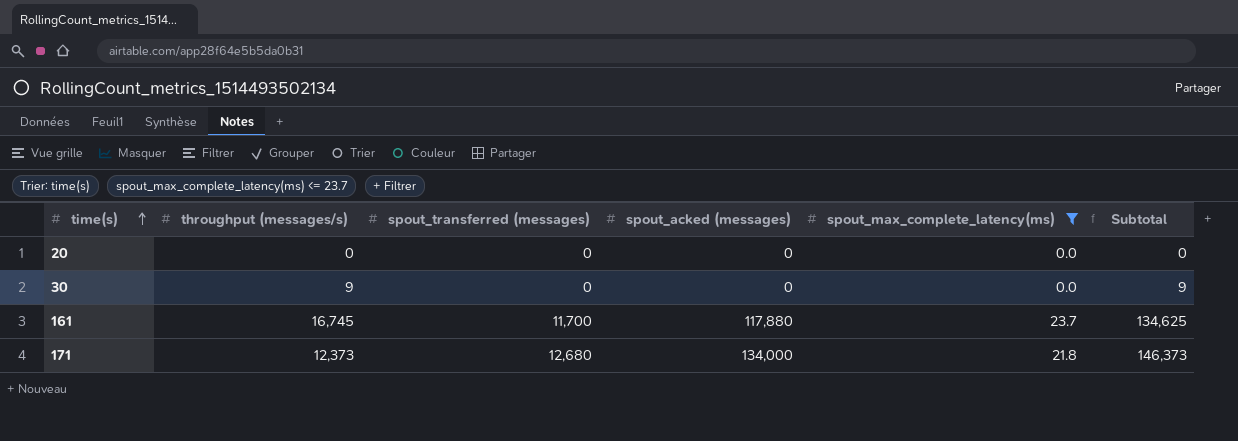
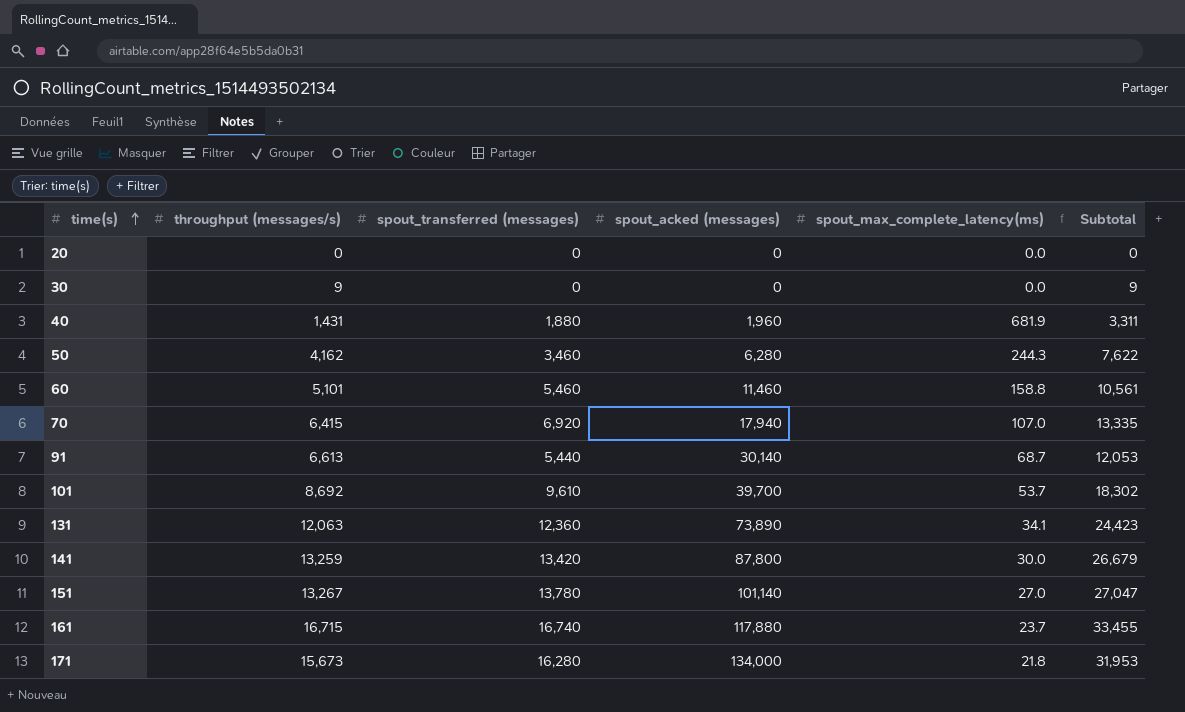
filter: spout_max_complete_latency(ms) <= 23.7 -> none
column Subtotal | formula: [throughput (messages/s)] + [spout_acked (messages)] -> [throughput (messages/s)] + [spout_transferred (messages)]
161 | throughput (messages/s): 16,745 -> 16,715
161 | spout_transferred (messages): 11,700 -> 16,740
171 | throughput (messages/s): 12,373 -> 15,673
171 | spout_transferred (messages): 12,680 -> 16,280

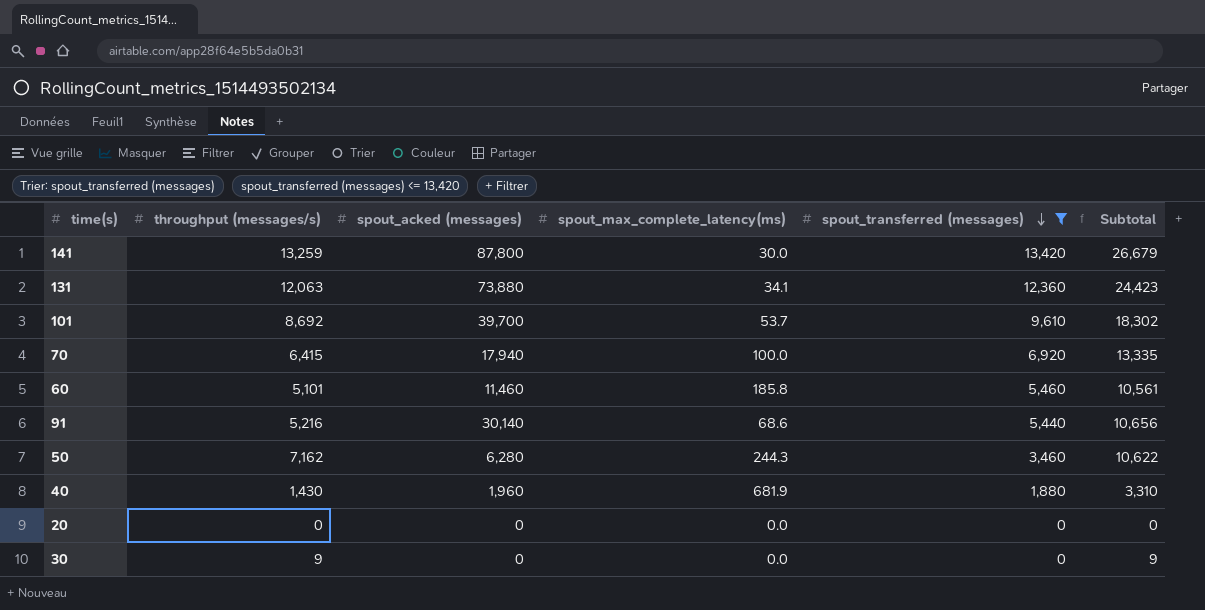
filter: none -> spout_transferred (messages) <= 13,420
row order: time(s) ascending -> spout_transferred (messages) descending
column spout_transferred (messages) | position: 3 -> 5
131 | spout_acked (messages): 73,890 -> 73,880
70 | spout_max_complete_latency(ms): 107.0 -> 100.0
60 | spout_max_complete_latency(ms): 158.8 -> 185.8
91 | throughput (messages/s): 6,613 -> 5,216
91 | spout_max_complete_latency(ms): 68.7 -> 68.6
91 | Subtotal: 12,053 -> 10,656
50 | throughput (messages/s): 4,162 -> 7,162
50 | Subtotal: 7,622 -> 10,622
40 | throughput (messages/s): 1,431 -> 1,430
40 | Subtotal: 3,311 -> 3,310

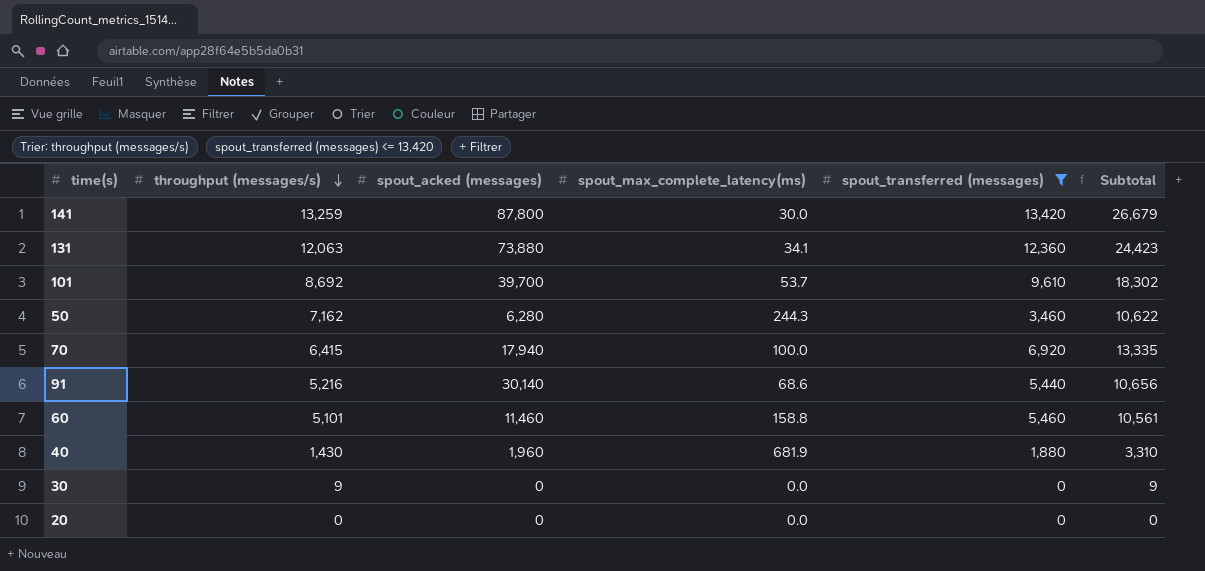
row order: spout_transferred (messages) descending -> throughput (messages/s) descending
60 | spout_max_complete_latency(ms): 185.8 -> 158.8

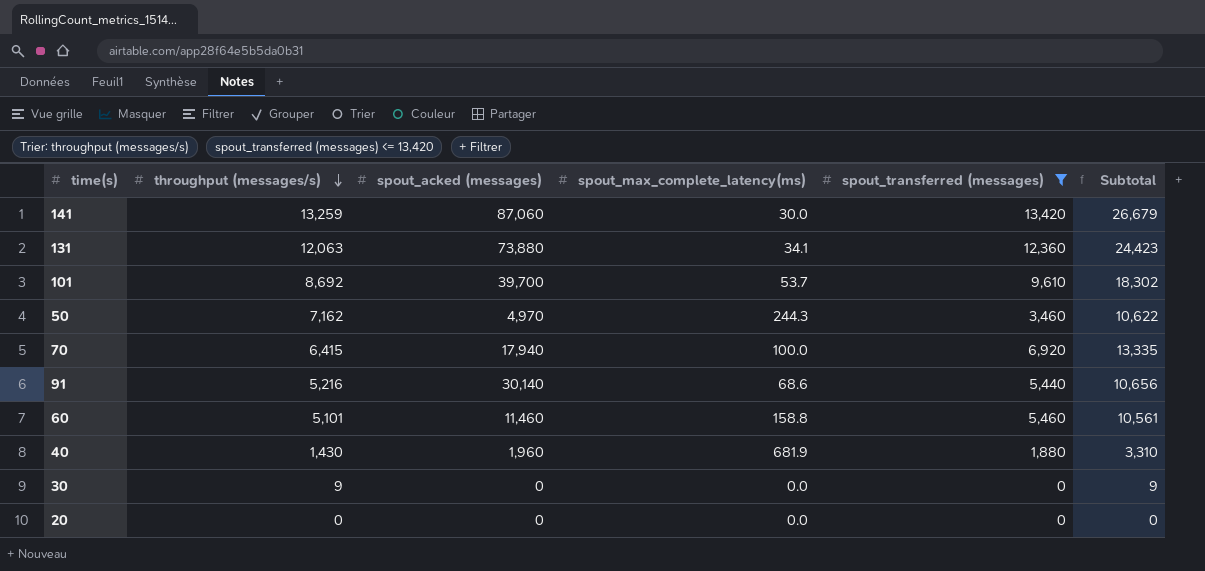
141 | spout_acked (messages): 87,800 -> 87,060
50 | spout_acked (messages): 6,280 -> 4,970

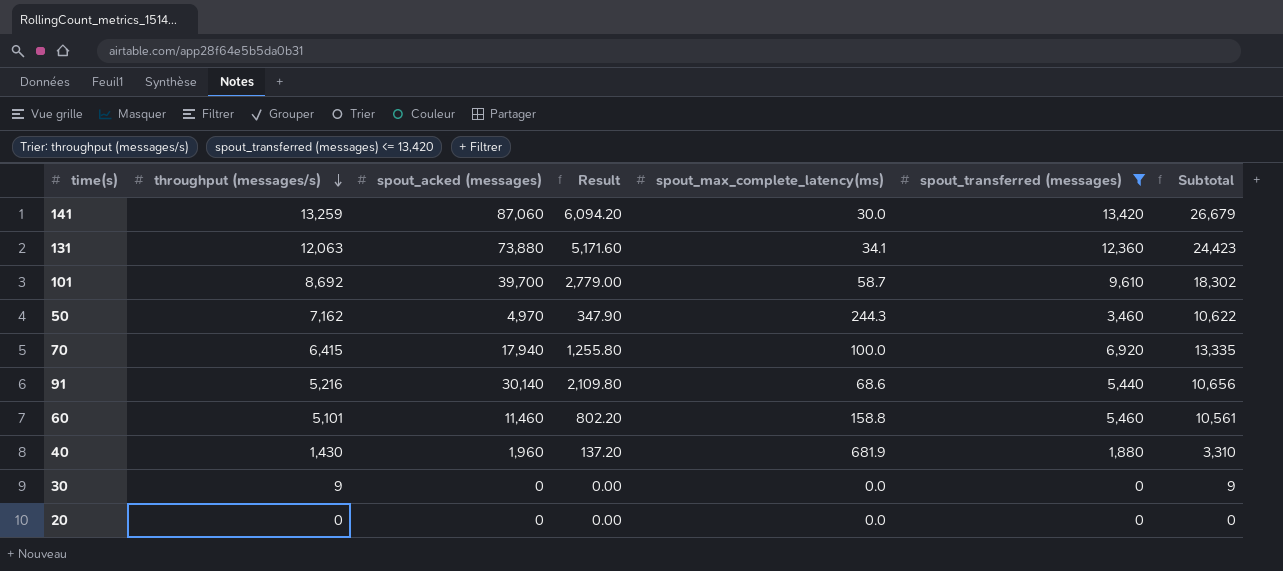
column Result | formula: none -> [spout_acked (messages)] * 0.07
101 | spout_max_complete_latency(ms): 53.7 -> 58.7

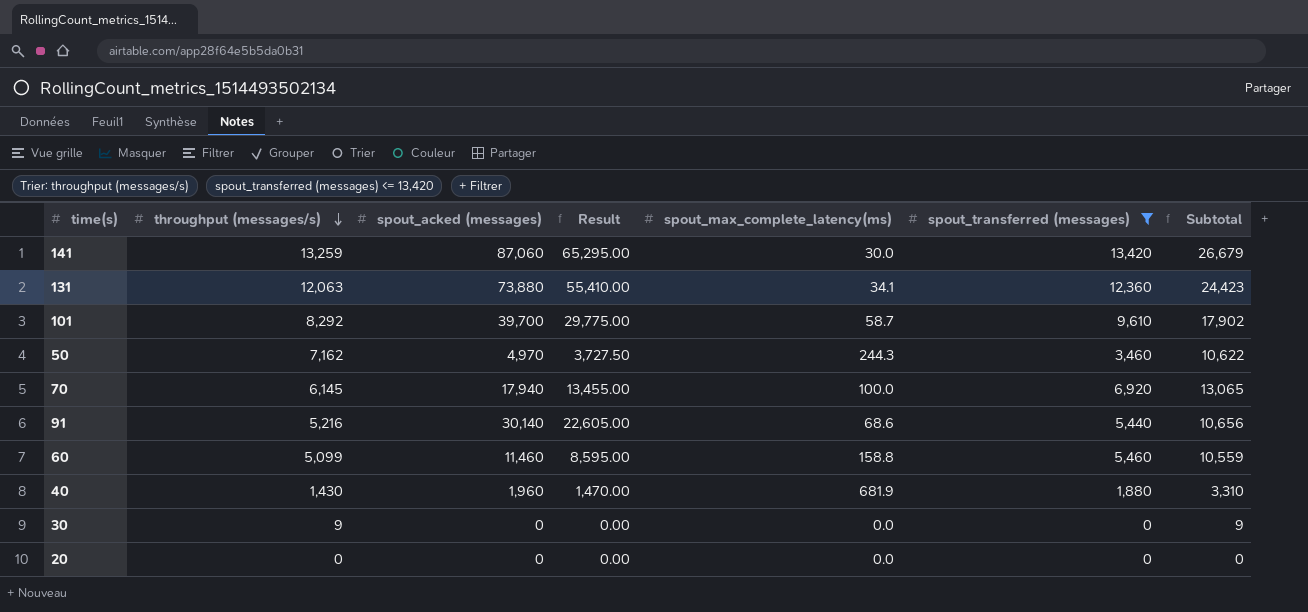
column Result | formula: [spout_acked (messages)] * 0.07 -> [spout_acked (messages)] * 0.75
101 | throughput (messages/s): 8,692 -> 8,292
101 | Subtotal: 18,302 -> 17,902
70 | throughput (messages/s): 6,415 -> 6,145
70 | Subtotal: 13,335 -> 13,065
60 | throughput (messages/s): 5,101 -> 5,099
60 | Subtotal: 10,561 -> 10,559

